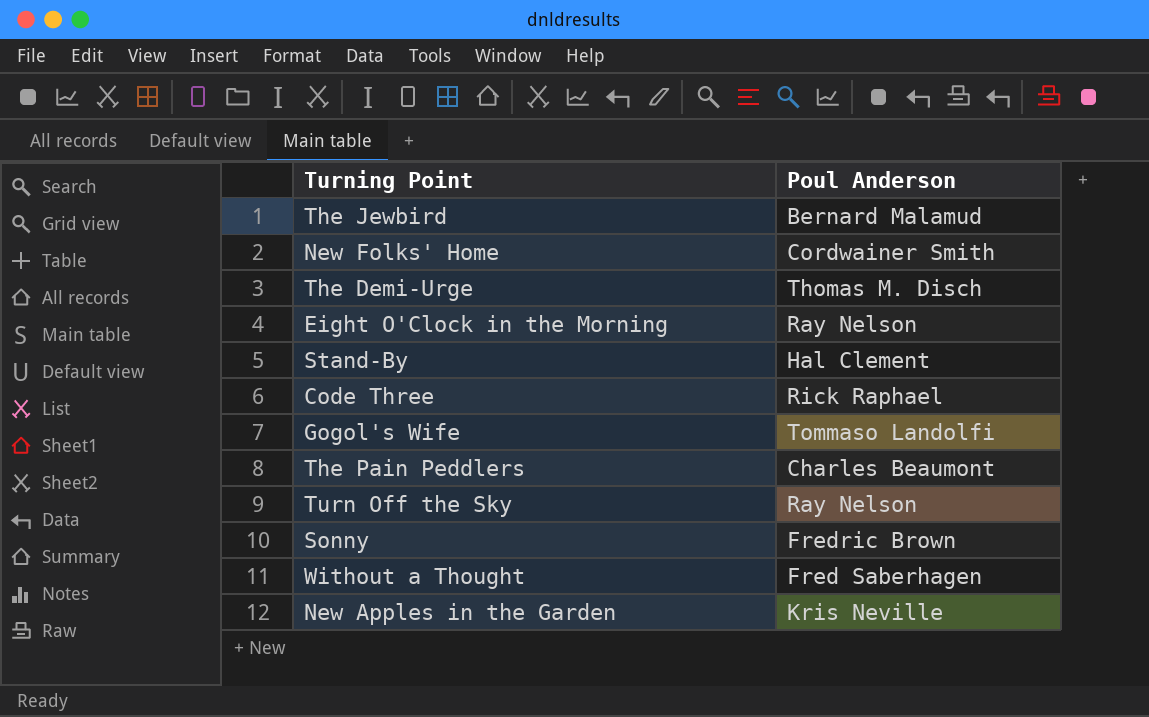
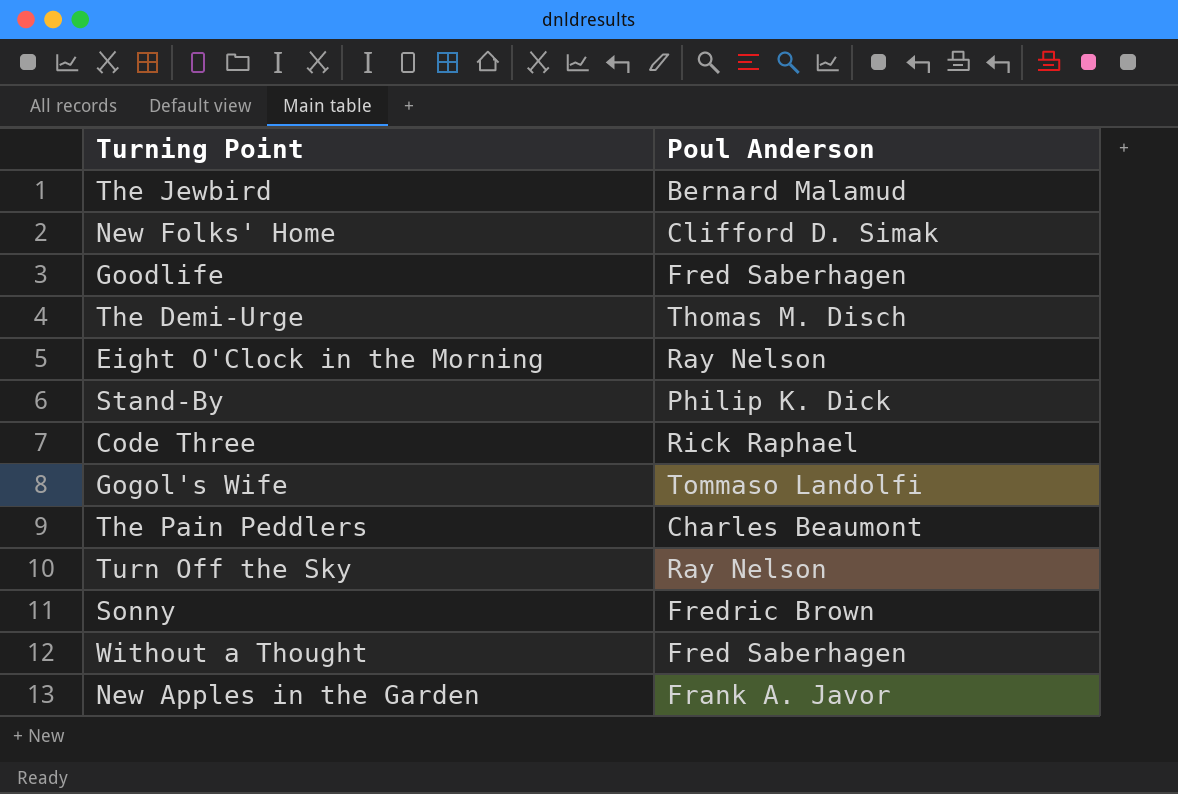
New Folks' Home | Poul Anderson: Cordwainer Smith -> Clifford D. Simak
row Goodlife: none -> Fred Saberhagen
Stand-By | Poul Anderson: Hal Clement -> Philip K. Dick
New Apples in the Garden | Poul Anderson: Kris Neville -> Frank A. Javor

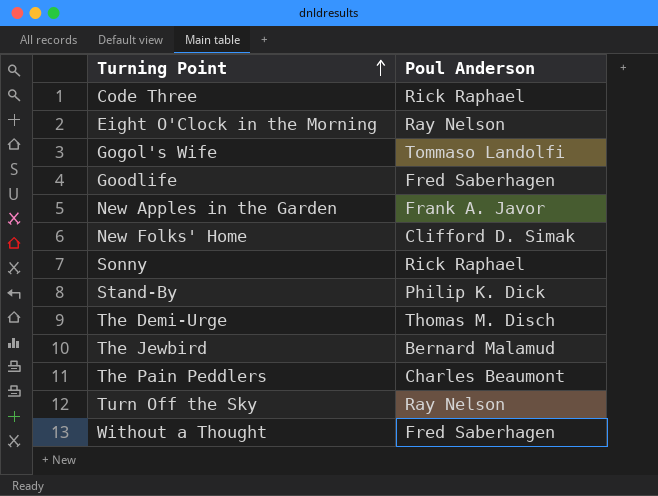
row order: none -> Turning Point ascending
Sonny | Poul Anderson: Fredric Brown -> Rick Raphael

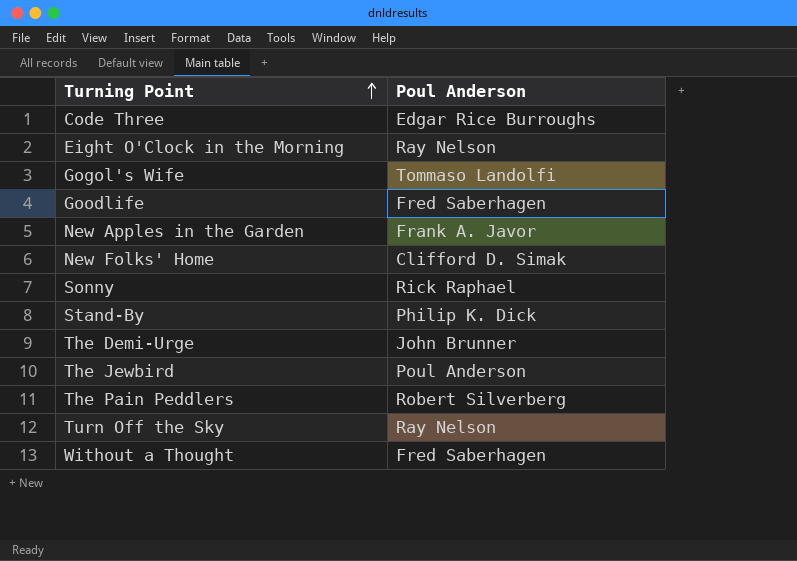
Code Three | Poul Anderson: Rick Raphael -> Edgar Rice Burroughs
The Demi-Urge | Poul Anderson: Thomas M. Disch -> John Brunner
The Jewbird | Poul Anderson: Bernard Malamud -> Poul Anderson
The Pain Peddlers | Poul Anderson: Charles Beaumont -> Robert Silverberg

